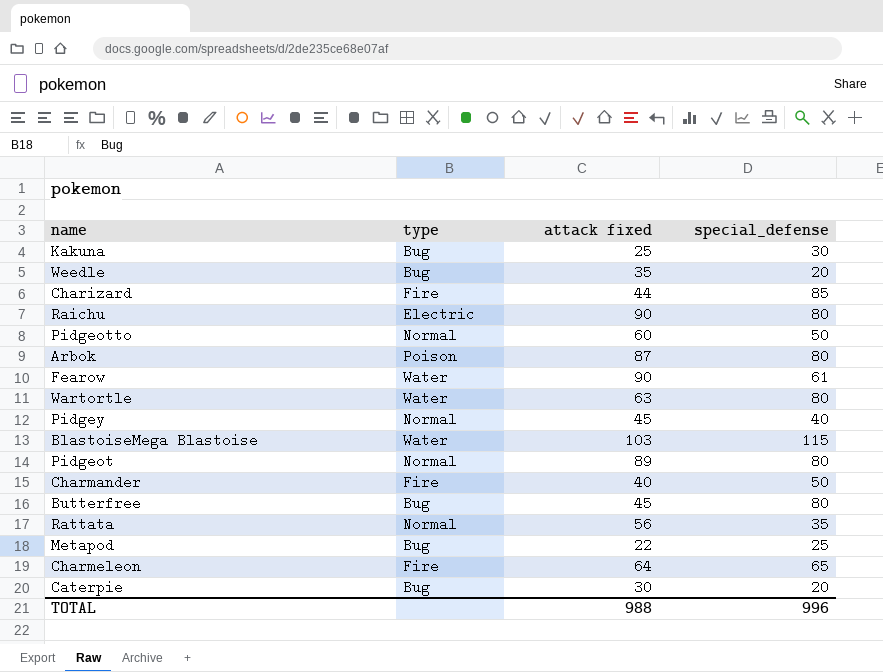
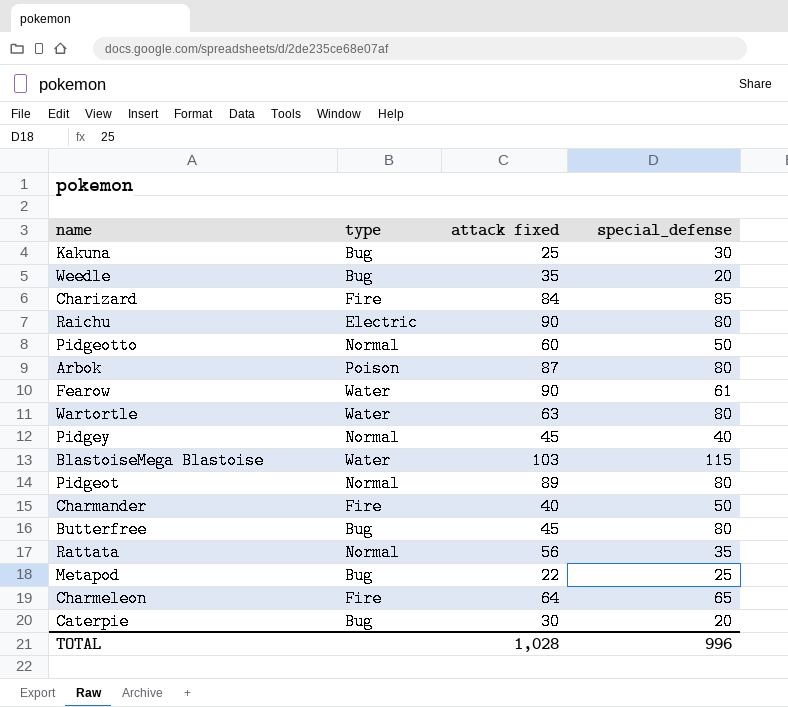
Charizard | attack fixed: 44 -> 84
TOTAL | attack fixed: 988 -> 1,028

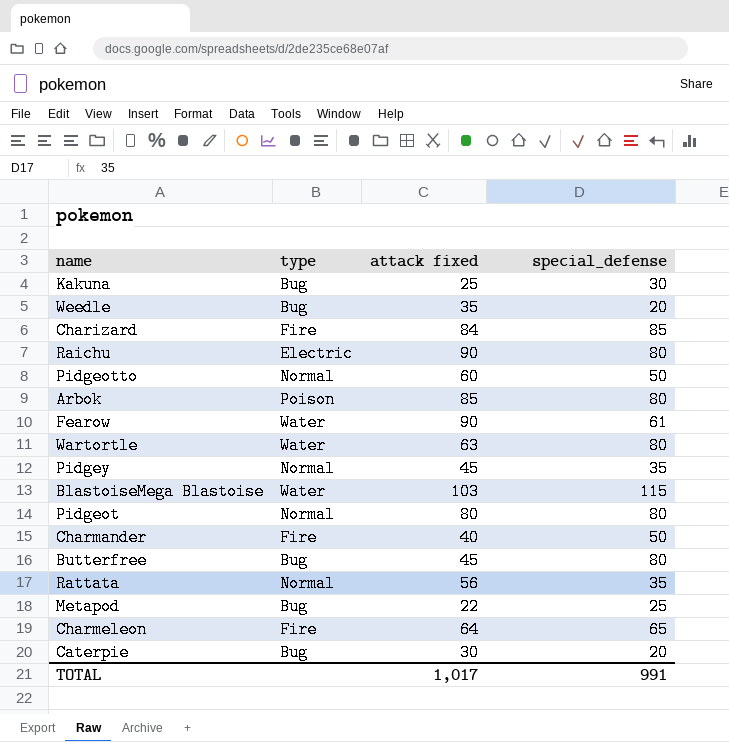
Arbok | attack fixed: 87 -> 85
Pidgey | special_defense: 40 -> 35
Pidgeot | attack fixed: 89 -> 80
TOTAL | attack fixed: 1,028 -> 1,017
TOTAL | special_defense: 996 -> 991

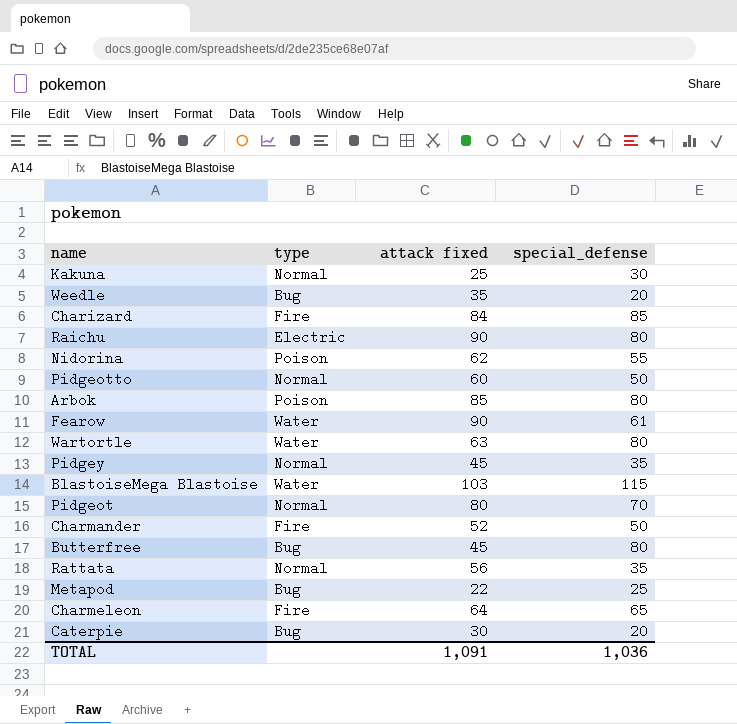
Kakuna | type: Bug -> Normal
row Nidorina: none -> Poison | 62 | 55
Pidgeot | special_defense: 80 -> 70
Charmander | attack fixed: 40 -> 52
TOTAL | attack fixed: 1,017 -> 1,091
TOTAL | special_defense: 991 -> 1,036

